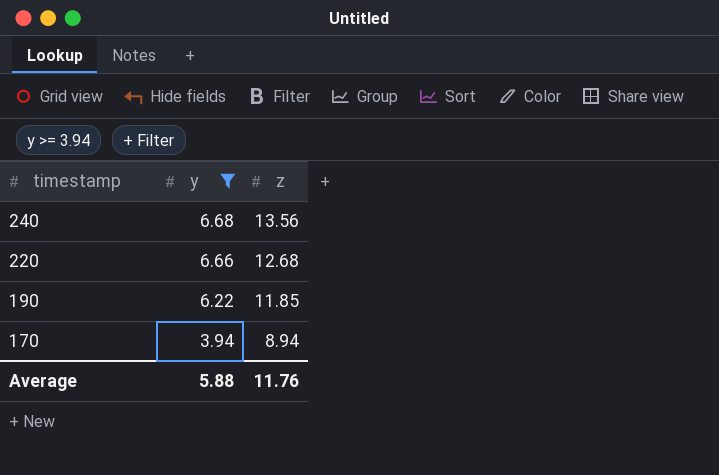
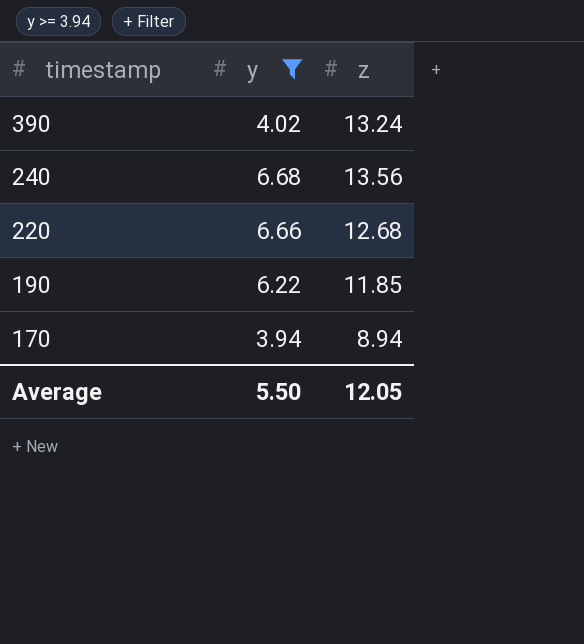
row 390: none -> 4.02 | 13.24
Average | y: 5.88 -> 5.50
Average | z: 11.76 -> 12.05

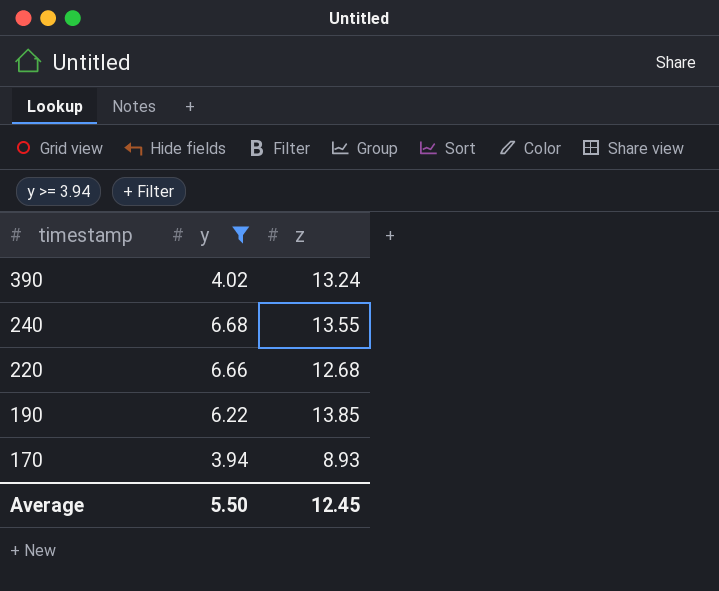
240 | z: 13.56 -> 13.55
190 | z: 11.85 -> 13.85
170 | z: 8.94 -> 8.93
Average | z: 12.05 -> 12.45

